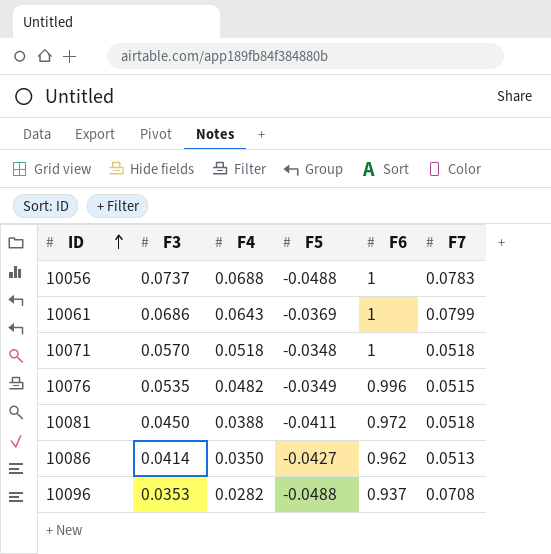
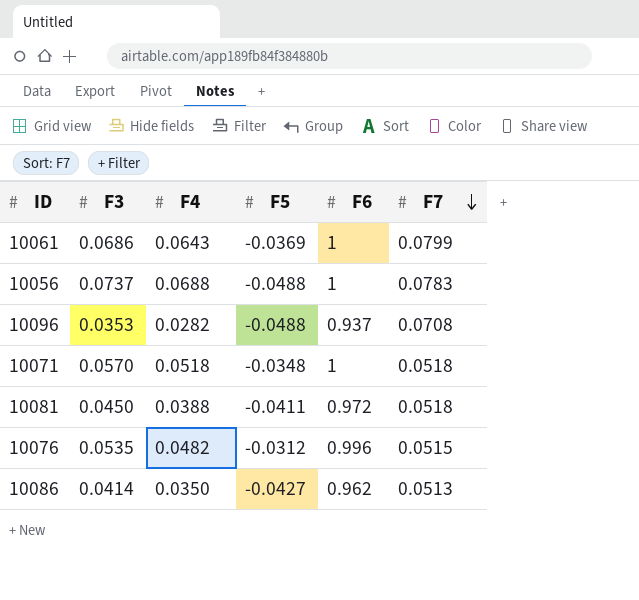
row order: ID ascending -> F7 descending
10076 | F5: -0.0349 -> -0.0312

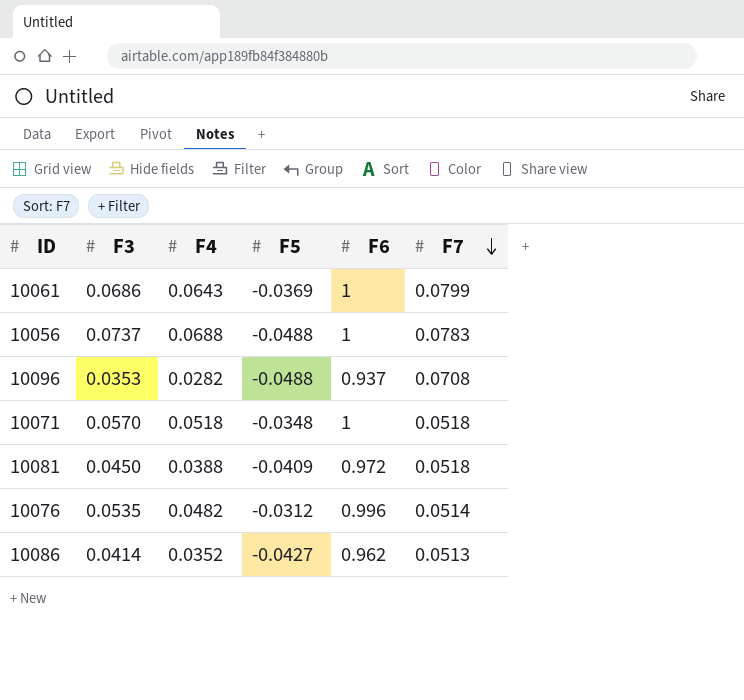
10081 | F5: -0.0411 -> -0.0409
10076 | F7: 0.0515 -> 0.0514
10086 | F4: 0.0350 -> 0.0352

